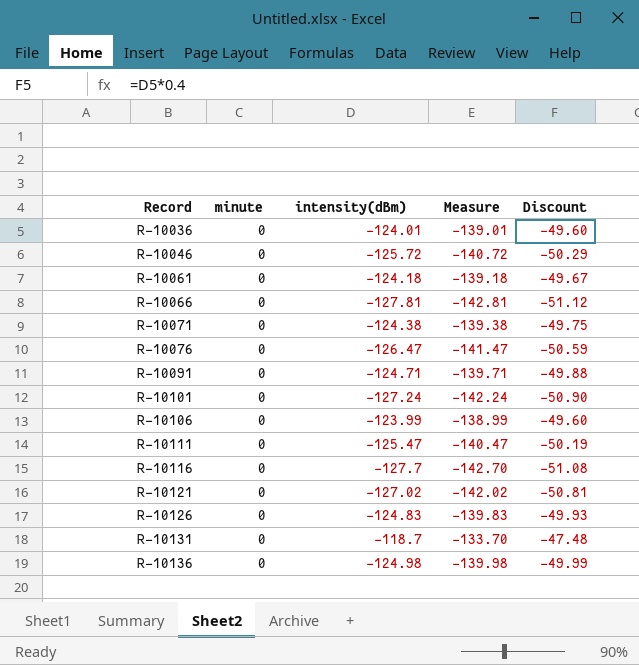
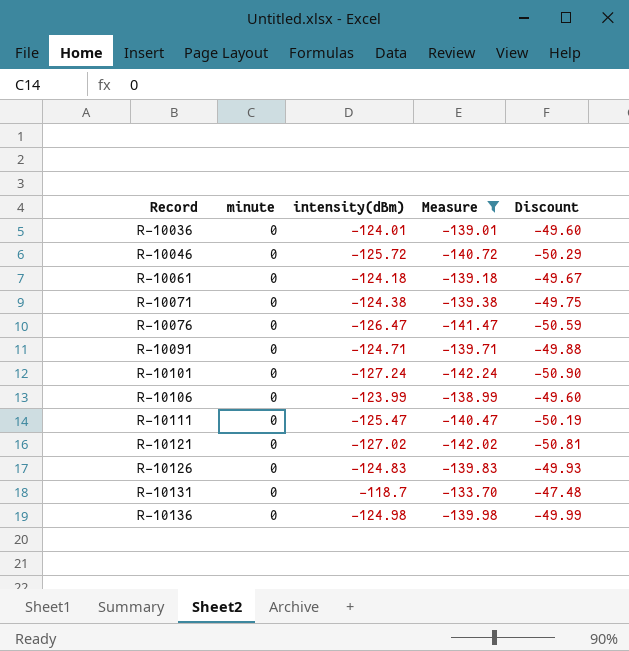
filter: none -> Measure >= -142.24

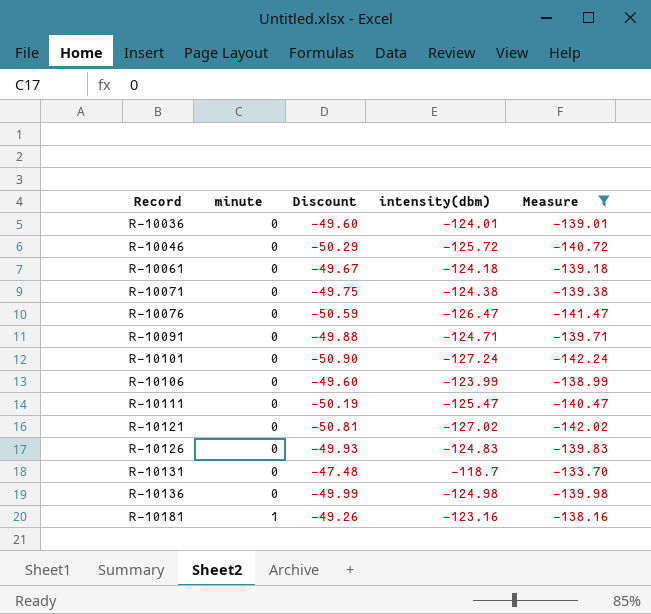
column Discount | position: 5 -> 3
column name: intensity(dBm) -> intensity(dbm)
row R-10181: none -> 1 | -49.26 | -123.16 | -138.16

